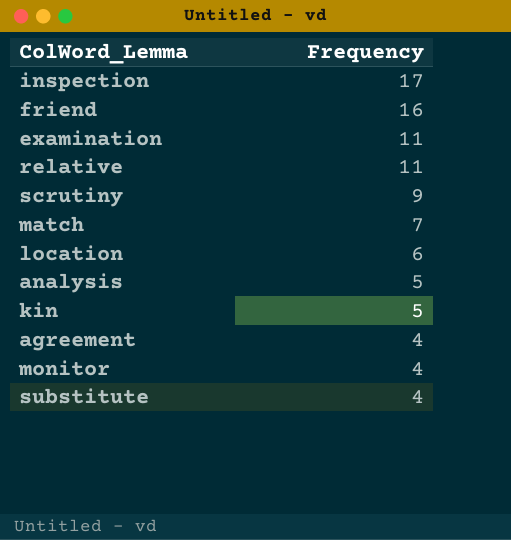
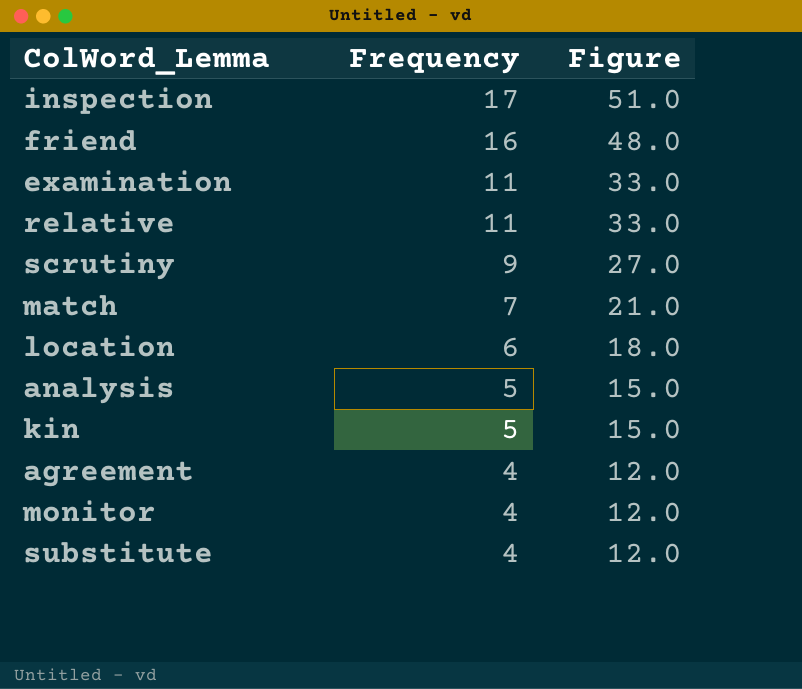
column Figure | formula: none -> [Frequency] * 3

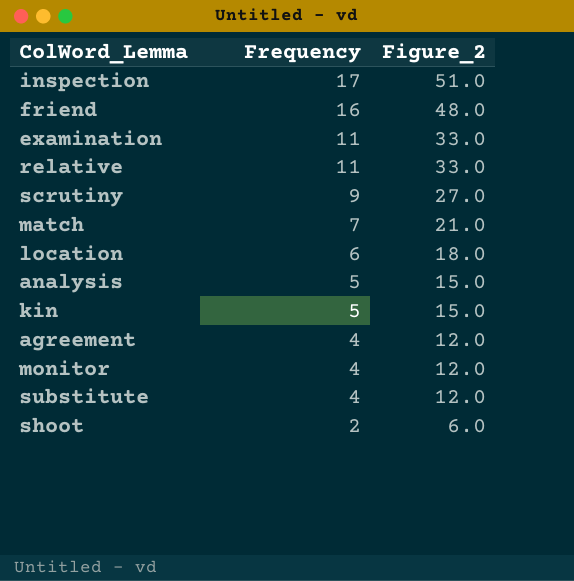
column name: Figure -> Figure_2
row shoot: none -> 2 | 6.0

